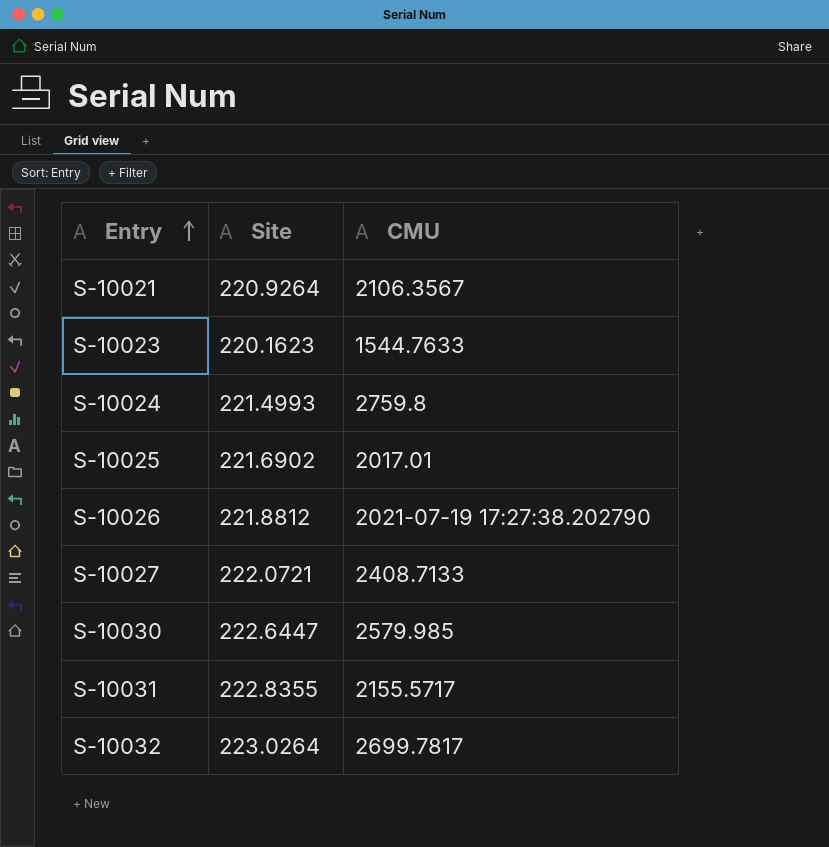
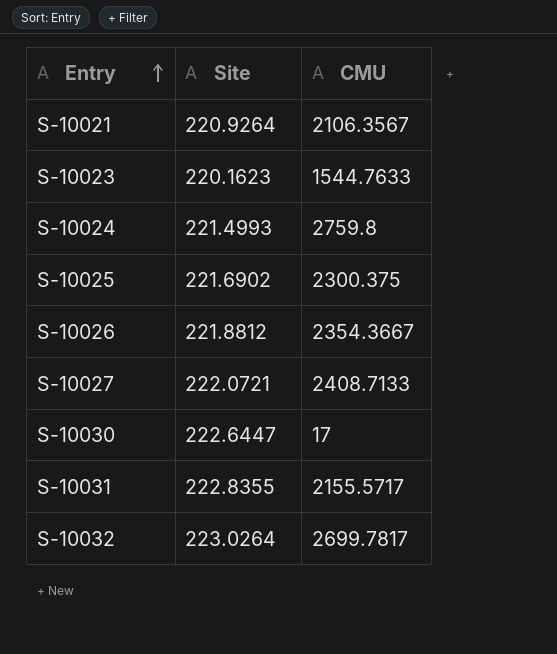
S-10025 | CMU: 2017.01 -> 2300.375
S-10026 | CMU: 2021-07-19 17:27:38.202790 -> 2354.3667
S-10030 | CMU: 2579.985 -> 17

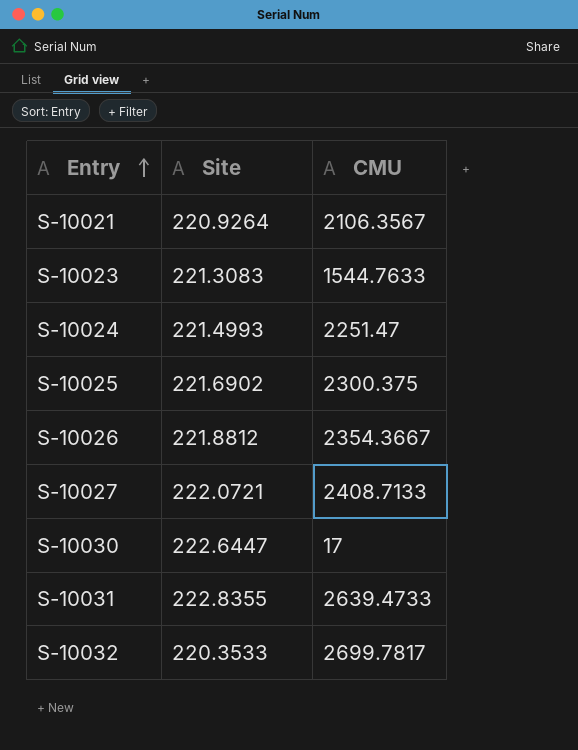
S-10023 | Site: 220.1623 -> 221.3083
S-10024 | CMU: 2759.8 -> 2251.47
S-10031 | CMU: 2155.5717 -> 2639.4733
S-10032 | Site: 223.0264 -> 220.3533

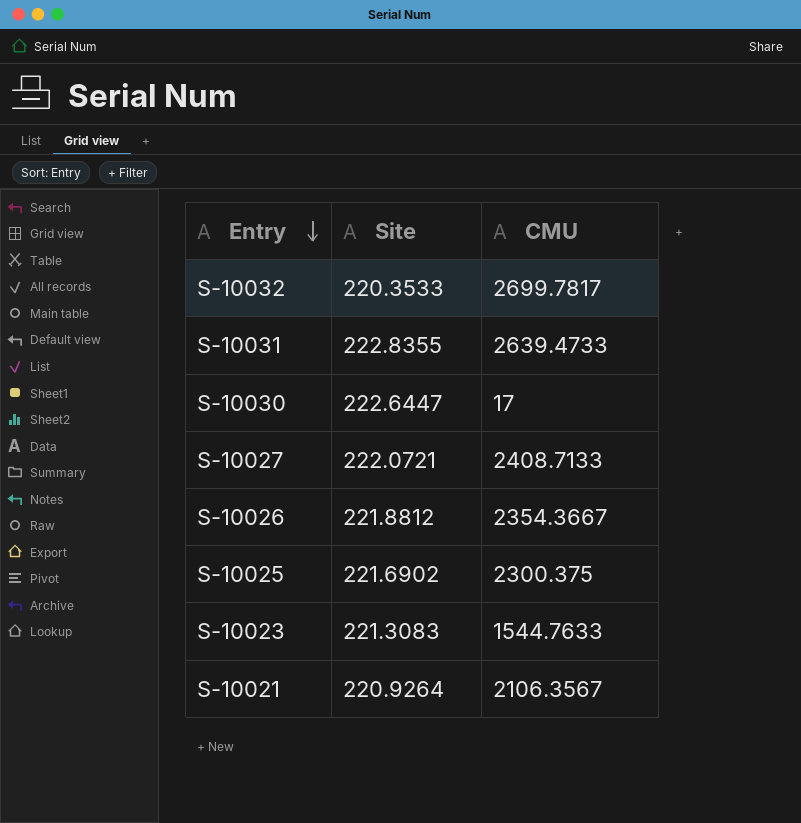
row order: Entry ascending -> Entry descending
row S-10024: 221.4993 | 2251.47 -> none

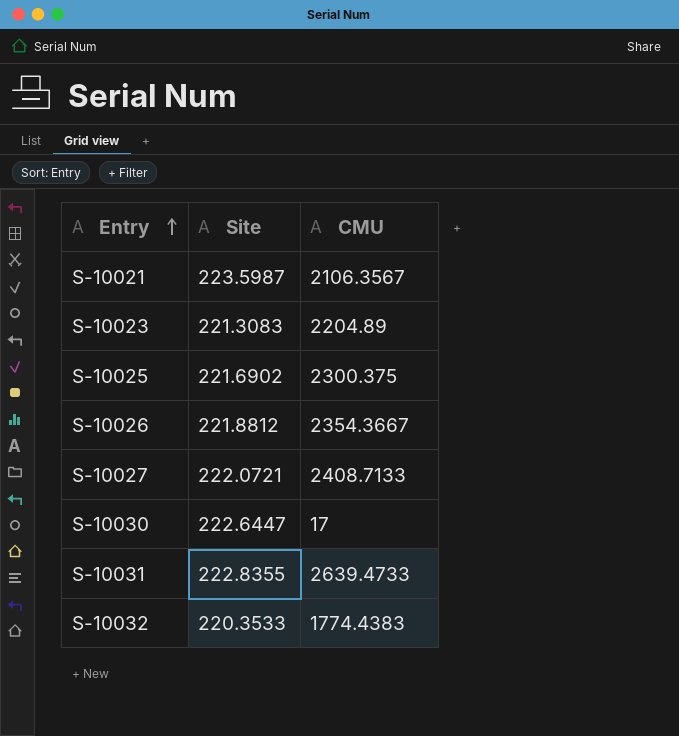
row order: Entry descending -> Entry ascending
S-10021 | Site: 220.9264 -> 223.5987
S-10023 | CMU: 1544.7633 -> 2204.89
S-10032 | CMU: 2699.7817 -> 1774.4383

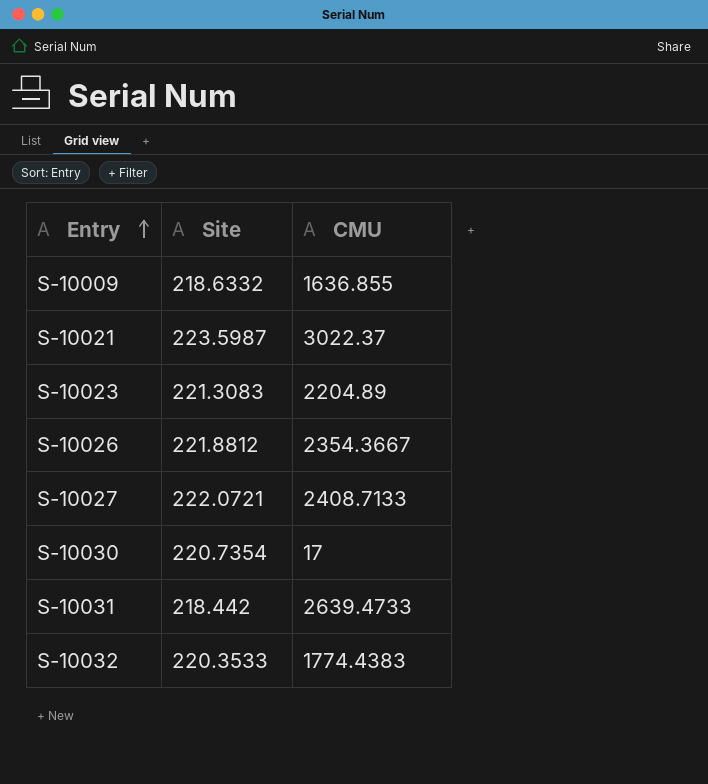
row S-10025: 221.6902 | 2300.375 -> none
row S-10009: none -> 218.6332 | 1636.855
S-10021 | CMU: 2106.3567 -> 3022.37
S-10030 | Site: 222.6447 -> 220.7354
S-10031 | Site: 222.8355 -> 218.442

